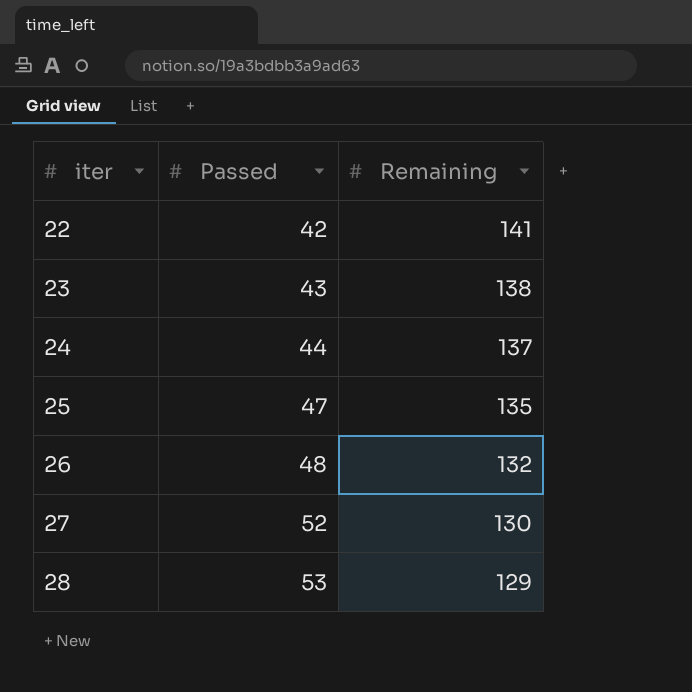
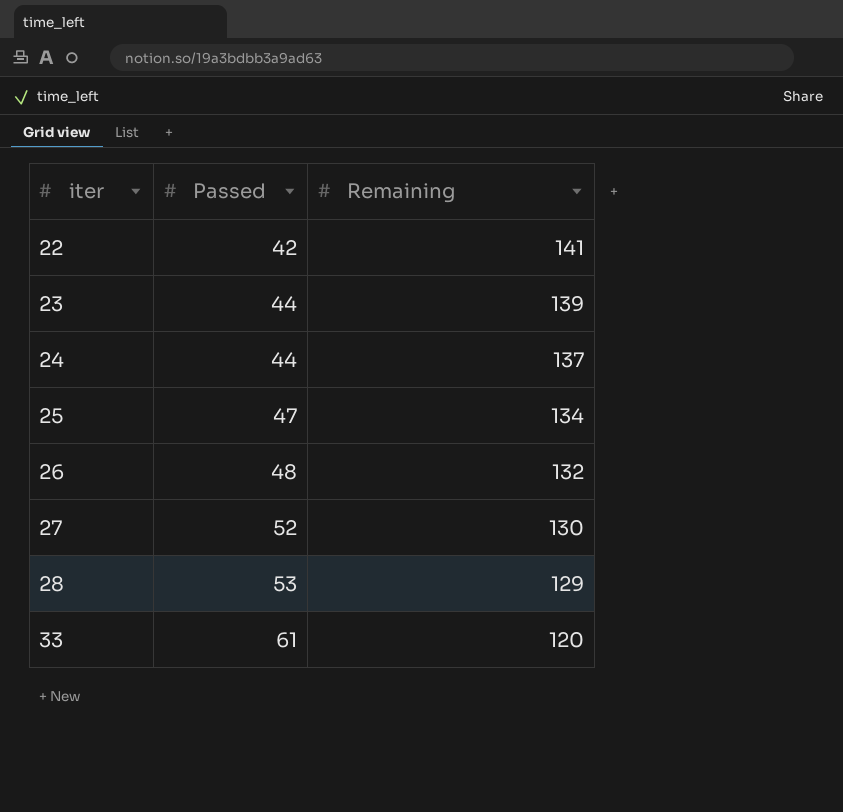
23 | Passed: 43 -> 44
23 | Remaining: 138 -> 139
25 | Remaining: 135 -> 134
row 33: none -> 61 | 120

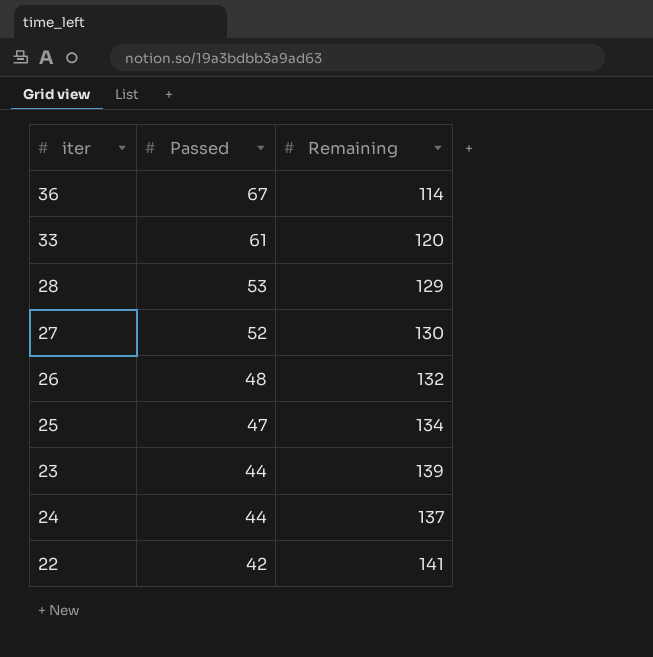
row order: iter ascending -> Passed descending
row 36: none -> 67 | 114

